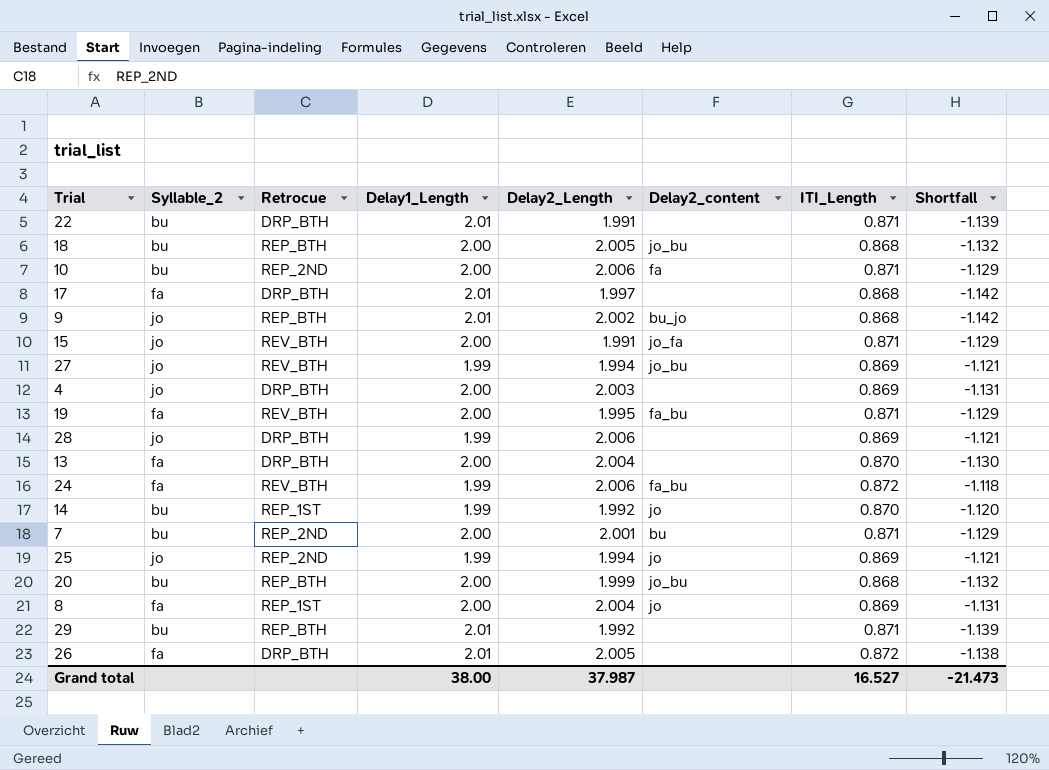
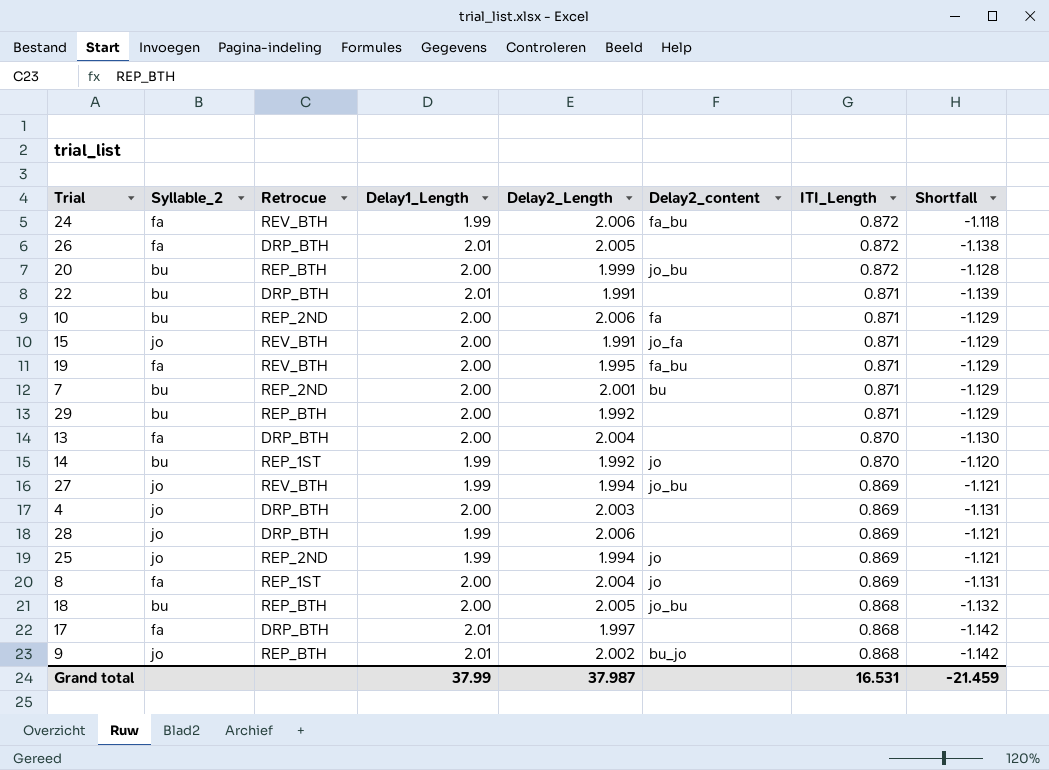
row order: none -> ITI_Length descending
20 | ITI_Length: 0.868 -> 0.872
20 | Shortfall: -1.132 -> -1.128
29 | Delay1_Length: 2.01 -> 2.00
29 | Shortfall: -1.139 -> -1.129
Grand total | Delay1_Length: 38.00 -> 37.99
Grand total | ITI_Length: 16.527 -> 16.531
Grand total | Shortfall: -21.473 -> -21.459

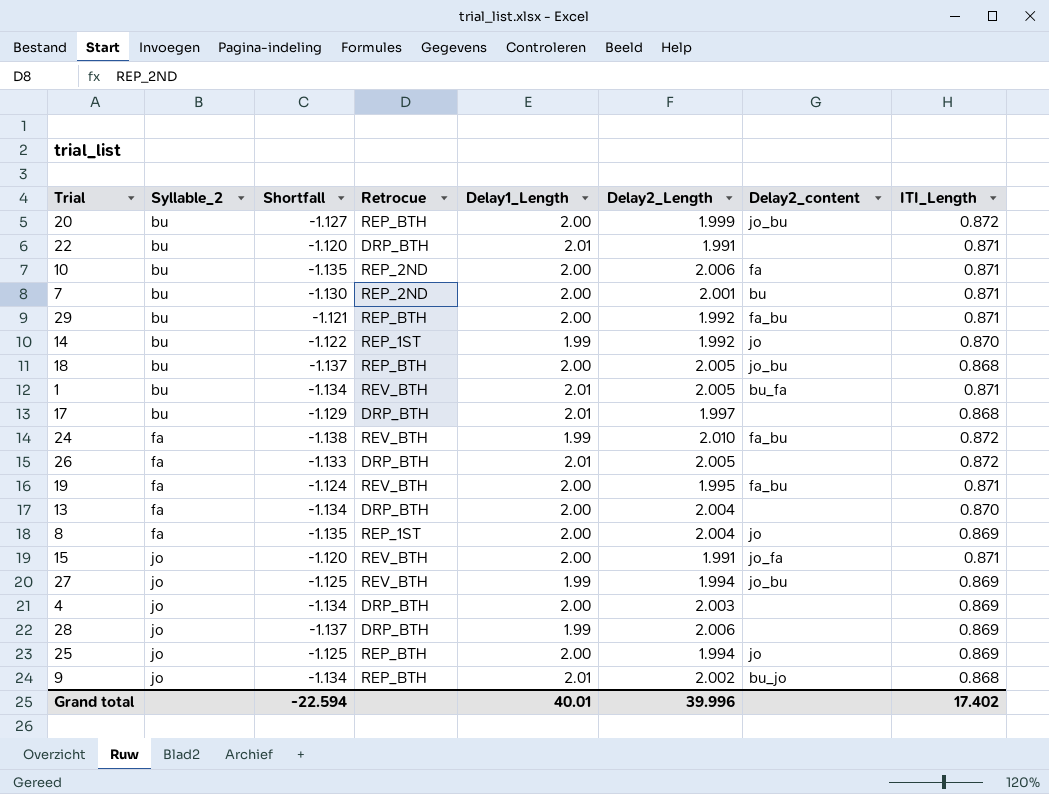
row order: ITI_Length descending -> Syllable_2 ascending
column Shortfall | formula: [ITI_Length] - [Delay1_Length] -> [ITI_Length] - [Delay2_Length]
column Shortfall | position: 8 -> 3
29 | Delay2_content: none -> fa_bu
row 1: none -> bu | -1.134 | REV_BTH | 2.01 | 2.005 | bu_fa | 0.871
17 | Syllable_2: fa -> bu
24 | Delay2_Length: 2.006 -> 2.010
25 | Retrocue: REP_2ND -> REP_BTH
25 | Delay1_Length: 1.99 -> 2.00
Grand total | Shortfall: -21.459 -> -22.594
Grand total | Delay1_Length: 37.99 -> 40.01
Grand total | Delay2_Length: 37.987 -> 39.996
Grand total | ITI_Length: 16.531 -> 17.402

